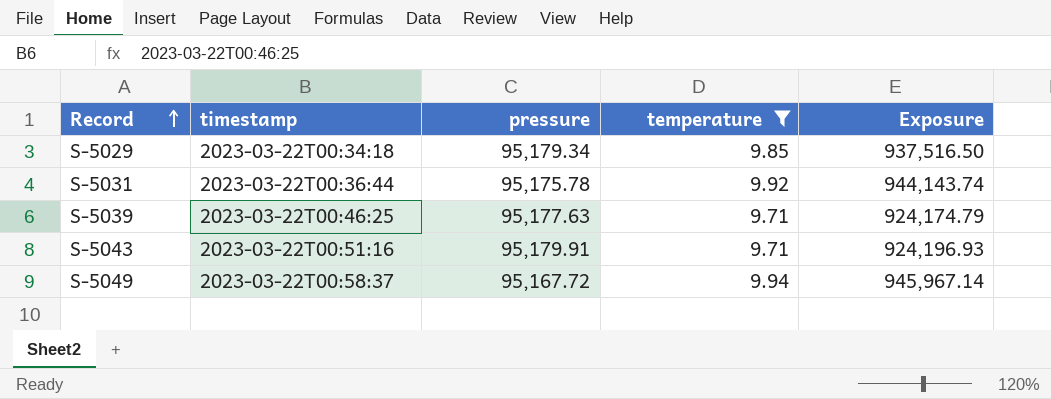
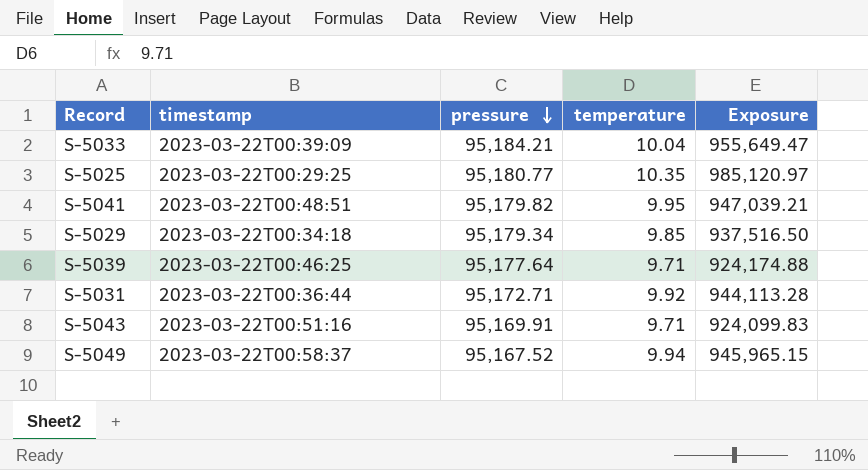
filter: temperature <= 9.94 -> none
row order: Record ascending -> pressure descending
S-5039 | pressure: 95,177.63 -> 95,177.64
S-5039 | Exposure: 924,174.79 -> 924,174.88
S-5031 | pressure: 95,175.78 -> 95,172.71
S-5031 | Exposure: 944,143.74 -> 944,113.28
S-5043 | pressure: 95,179.91 -> 95,169.91
S-5043 | Exposure: 924,196.93 -> 924,099.83
S-5049 | pressure: 95,167.72 -> 95,167.52
S-5049 | Exposure: 945,967.14 -> 945,965.15

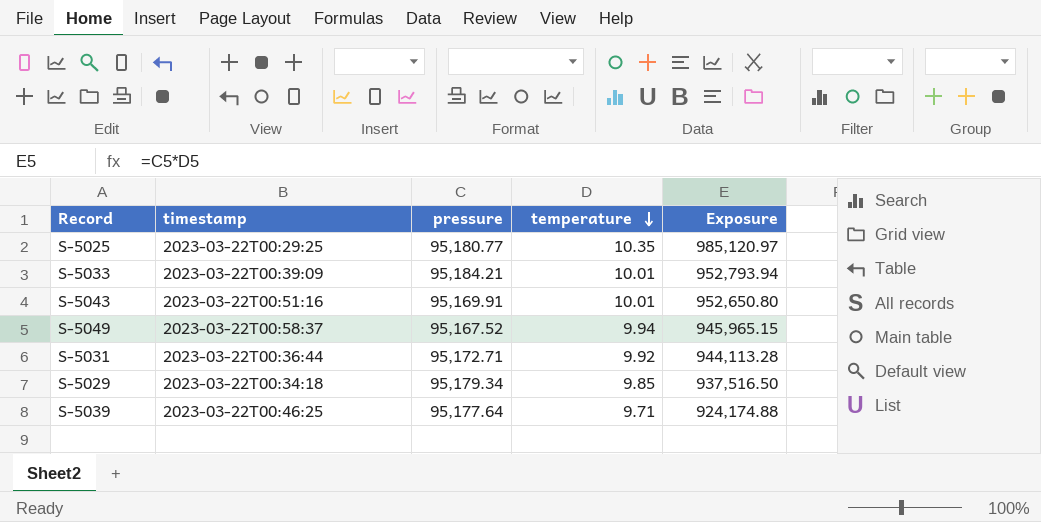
row order: pressure descending -> temperature descending
row S-5041: 2023-03-22T00:48:51 | 95,179.82 | 9.95 | 947,039.21 -> none
S-5033 | temperature: 10.04 -> 10.01
S-5033 | Exposure: 955,649.47 -> 952,793.94
S-5043 | temperature: 9.71 -> 10.01
S-5043 | Exposure: 924,099.83 -> 952,650.80

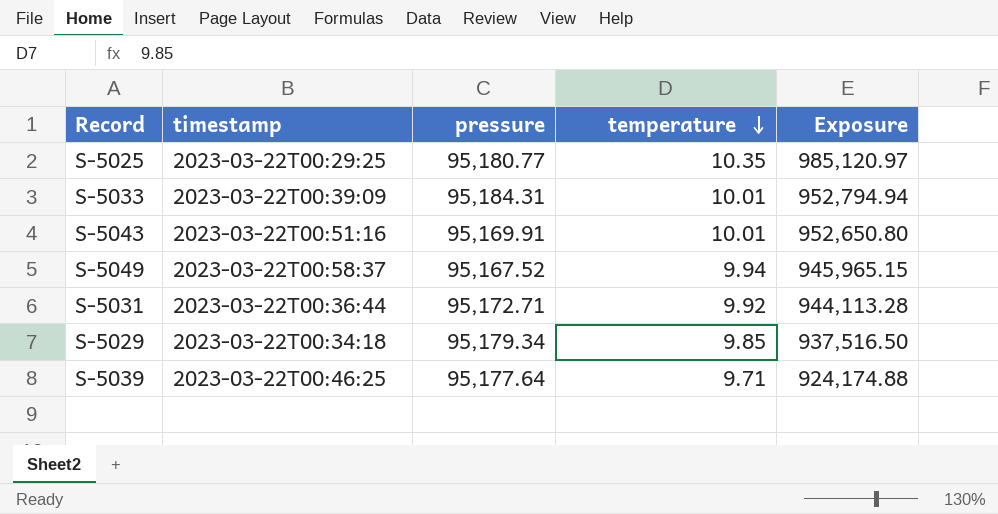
S-5033 | pressure: 95,184.21 -> 95,184.31
S-5033 | Exposure: 952,793.94 -> 952,794.94

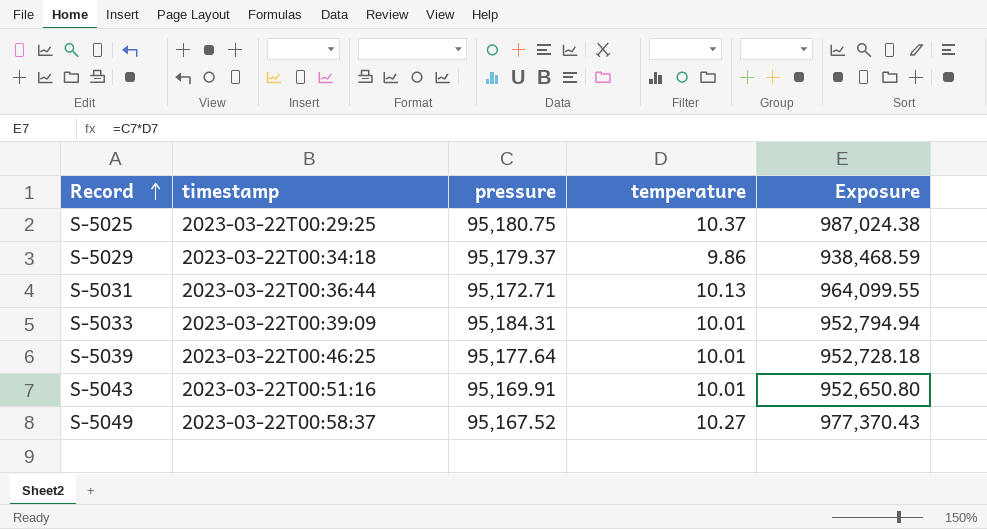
row order: temperature descending -> Record ascending
S-5025 | pressure: 95,180.77 -> 95,180.75
S-5025 | temperature: 10.35 -> 10.37
S-5025 | Exposure: 985,120.97 -> 987,024.38
S-5029 | pressure: 95,179.34 -> 95,179.37
S-5029 | temperature: 9.85 -> 9.86
S-5029 | Exposure: 937,516.50 -> 938,468.59
S-5031 | temperature: 9.92 -> 10.13
S-5031 | Exposure: 944,113.28 -> 964,099.55
S-5039 | temperature: 9.71 -> 10.01
S-5039 | Exposure: 924,174.88 -> 952,728.18
S-5049 | temperature: 9.94 -> 10.27
S-5049 | Exposure: 945,965.15 -> 977,370.43

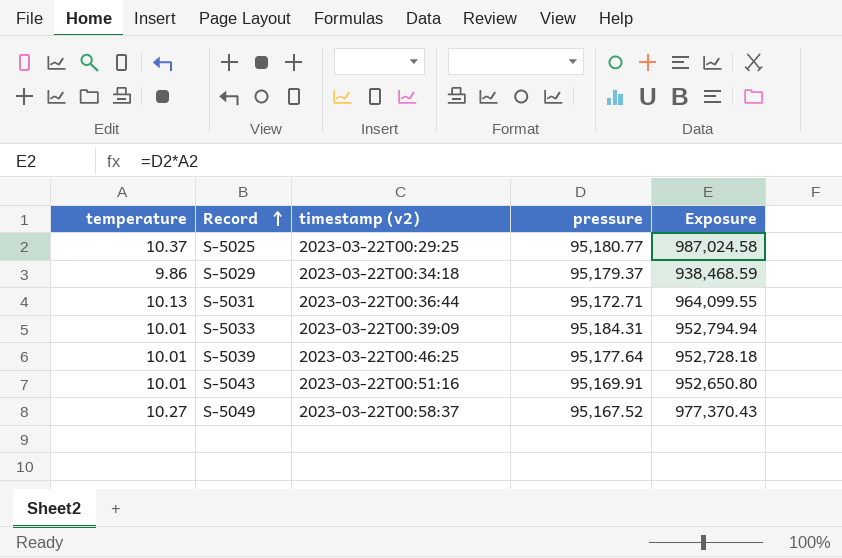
column temperature | position: 4 -> 1
column name: timestamp -> timestamp (v2)
S-5025 | pressure: 95,180.75 -> 95,180.77
S-5025 | Exposure: 987,024.38 -> 987,024.58

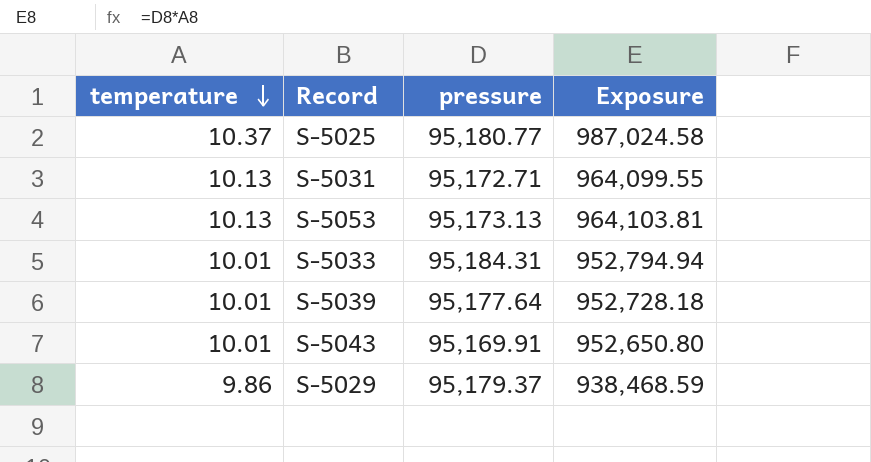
row order: Record ascending -> temperature descending
column timestamp (v2) | position: 3 -> none
row S-5049: 10.27 | 2023-03-22T00:58:37 | 95,167.52 | 977,370.43 -> none
row S-5053: none -> 10.13 | 95,173.13 | 964,103.81

